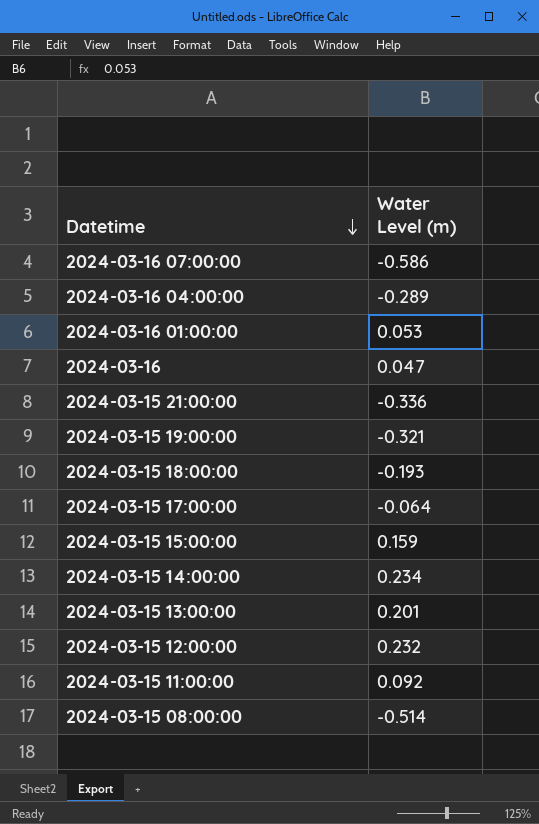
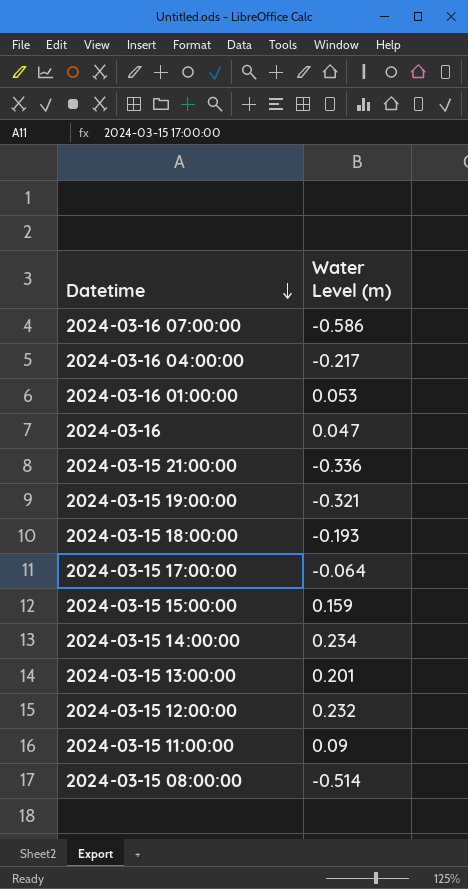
2024-03-16 04:00:00 | Water Level (m): -0.289 -> -0.217
2024-03-15 11:00:00 | Water Level (m): 0.092 -> 0.09

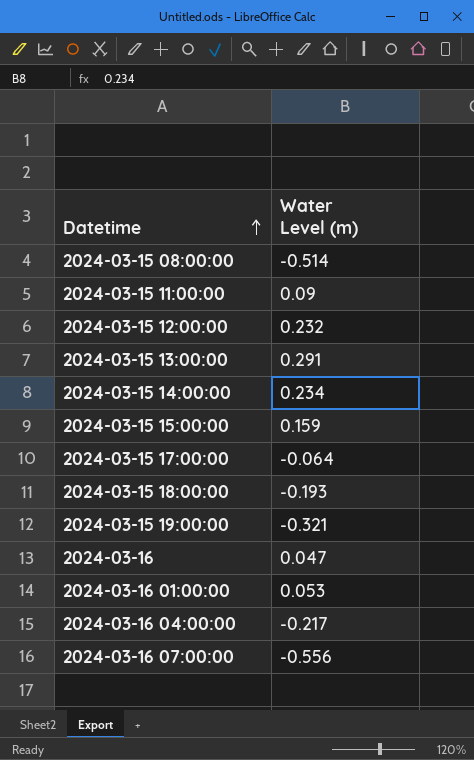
row order: Datetime descending -> Datetime ascending
row 2024-03-15 21:00:00: -0.336 -> none
2024-03-15 13:00:00 | Water Level (m): 0.201 -> 0.291
2024-03-16 07:00:00 | Water Level (m): -0.586 -> -0.556

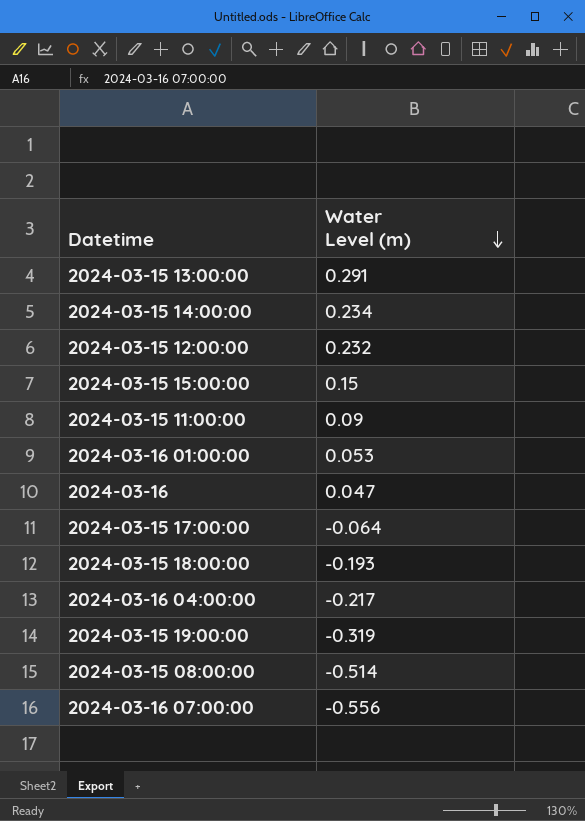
row order: Datetime ascending -> Water Level (m) descending
2024-03-15 15:00:00 | Water Level (m): 0.159 -> 0.15
2024-03-15 19:00:00 | Water Level (m): -0.321 -> -0.319

